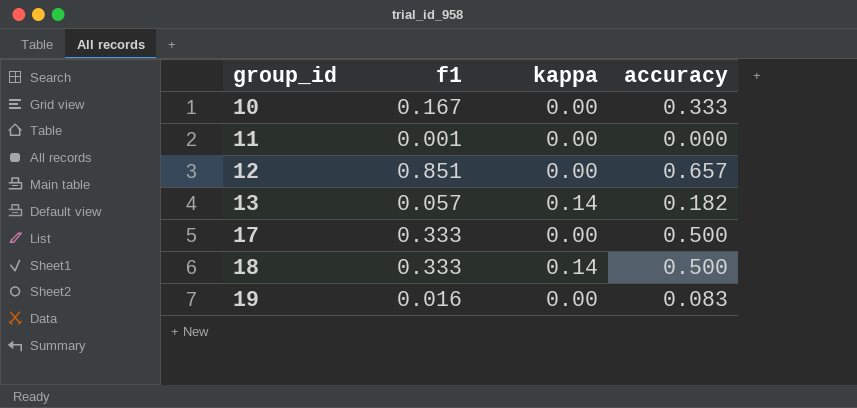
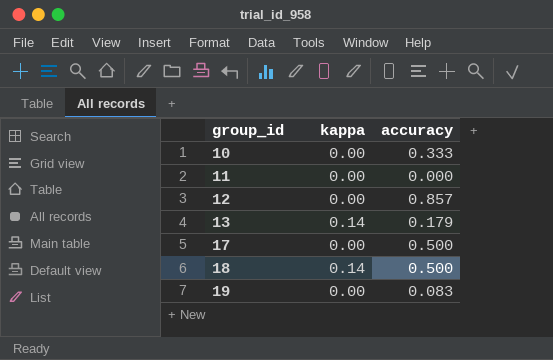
column f1 | position: 2 -> none
12 | accuracy: 0.657 -> 0.857
13 | accuracy: 0.182 -> 0.179

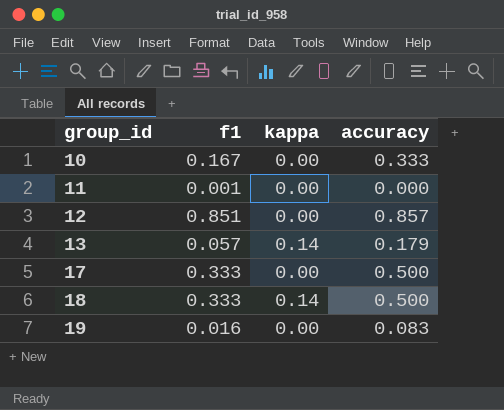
column f1 | position: none -> 2

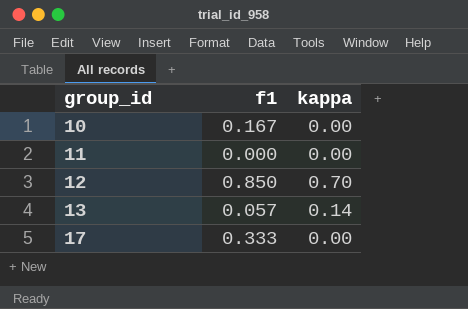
column accuracy | position: 4 -> none
row 18: 0.333 | 0.14 | 0.500 -> none
row 19: 0.016 | 0.00 | 0.083 -> none
11 | f1: 0.001 -> 0.000
12 | f1: 0.851 -> 0.850
12 | kappa: 0.00 -> 0.70

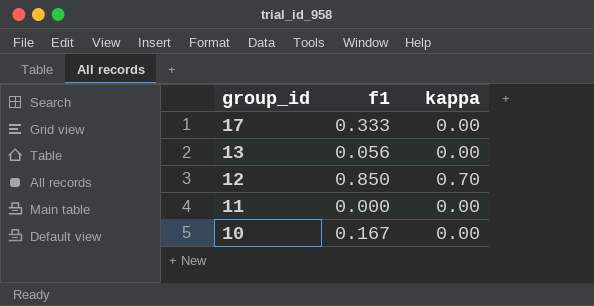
row order: group_id ascending -> group_id descending
13 | f1: 0.057 -> 0.056
13 | kappa: 0.14 -> 0.00

